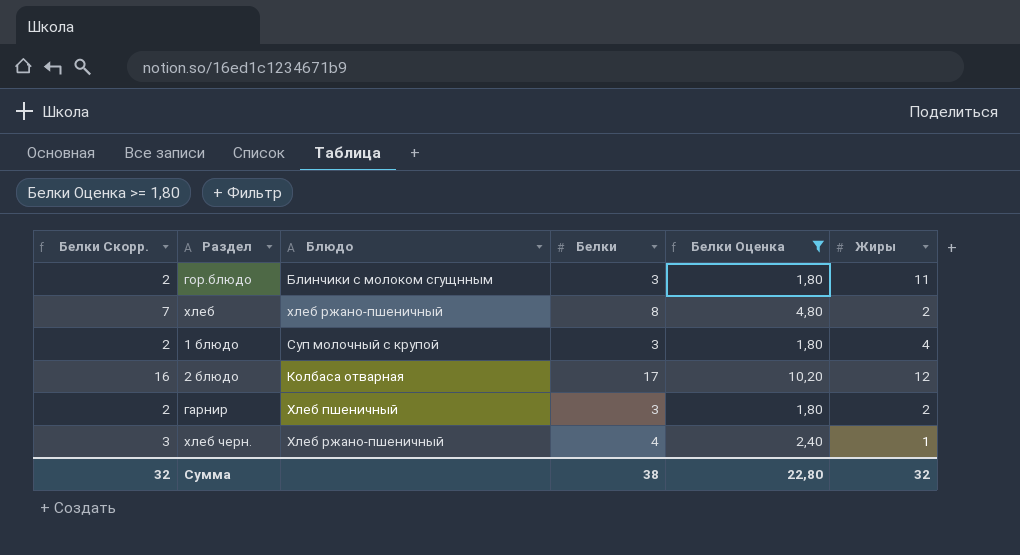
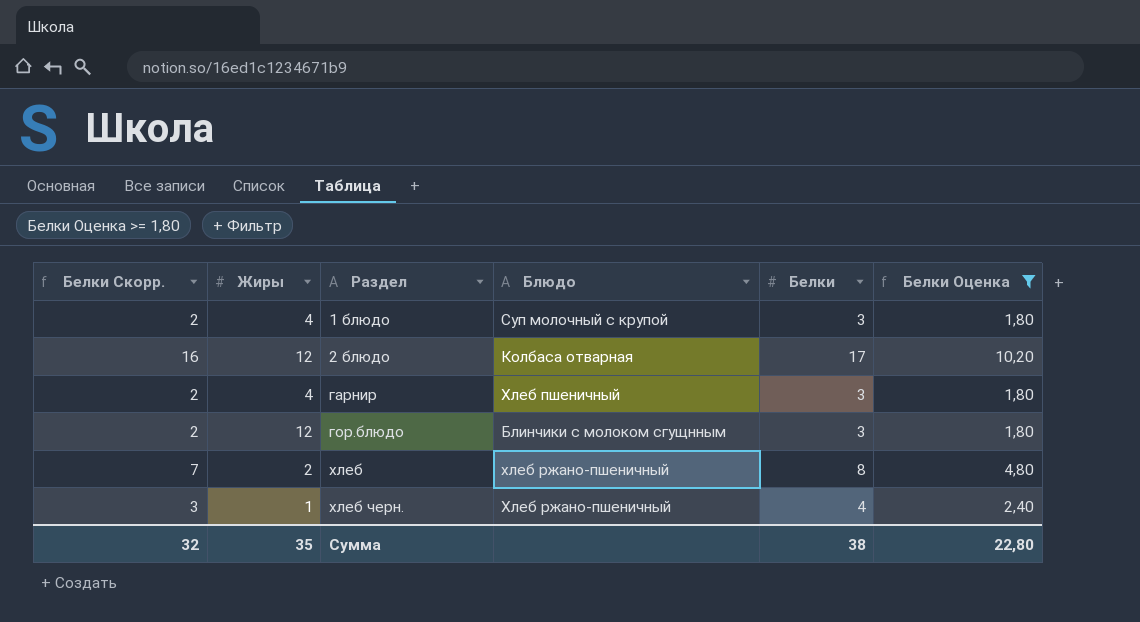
row order: none -> Раздел ascending
column Жиры | position: 6 -> 2
гарнир | Жиры: 2 -> 4
гор.блюдо | Жиры: 11 -> 12
Сумма | Жиры: 32 -> 35

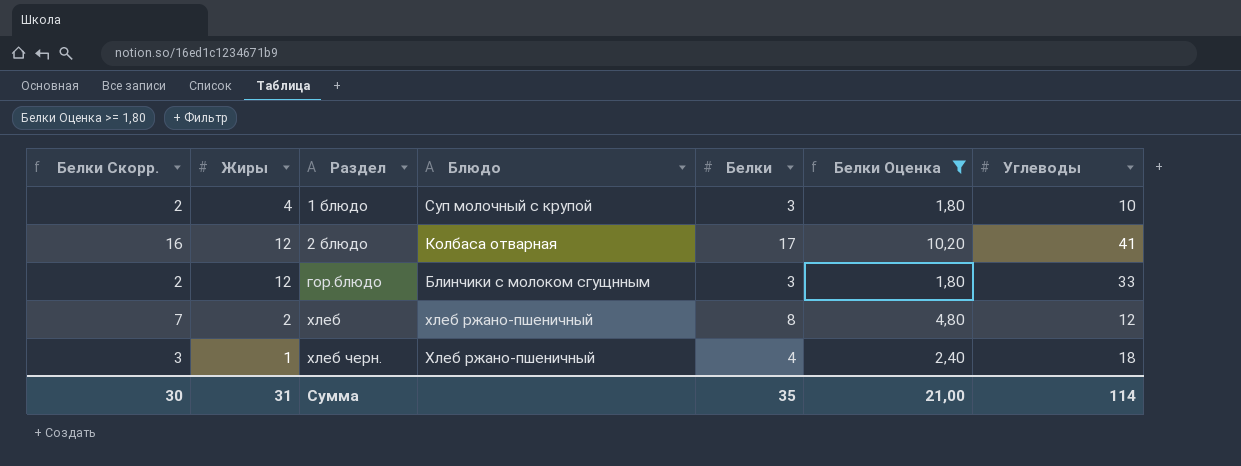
column Углеводы | position: none -> 7
row гарнир: 2 | 4 | Хлеб пшеничный | 3 | 1,80 -> none
Сумма | Белки Скорр.: 32 -> 30
Сумма | Жиры: 35 -> 31
Сумма | Белки: 38 -> 35
Сумма | Белки Оценка: 22,80 -> 21,00

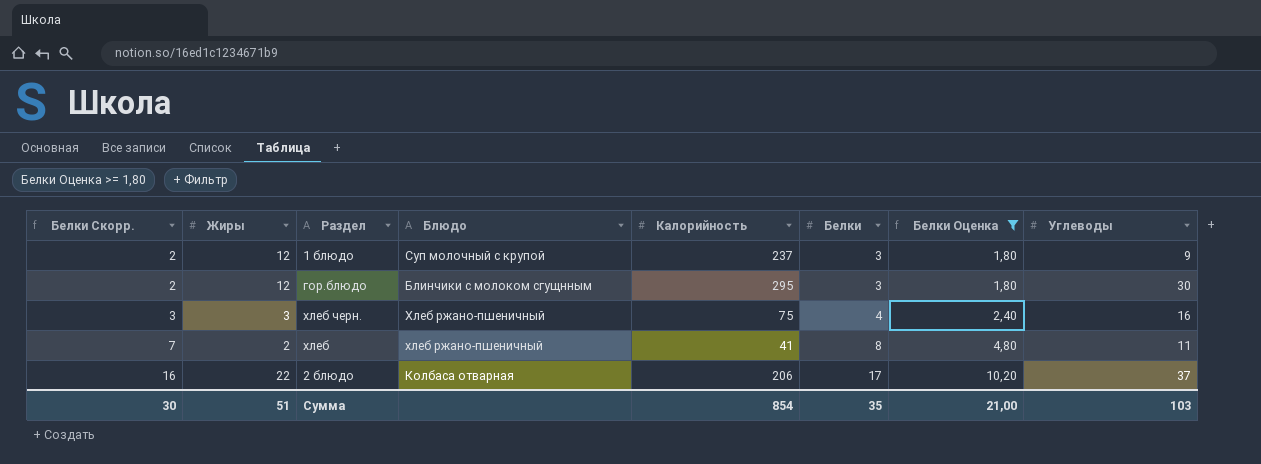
row order: Раздел ascending -> Белки Скорр. ascending
column Калорийность | position: none -> 5
1 блюдо | Жиры: 4 -> 12
1 блюдо | Углеводы: 10 -> 9
гор.блюдо | Углеводы: 33 -> 30
хлеб черн. | Жиры: 1 -> 3
хлеб черн. | Углеводы: 18 -> 16
хлеб | Углеводы: 12 -> 11
2 блюдо | Жиры: 12 -> 22
2 блюдо | Углеводы: 41 -> 37
Сумма | Жиры: 31 -> 51
Сумма | Углеводы: 114 -> 103

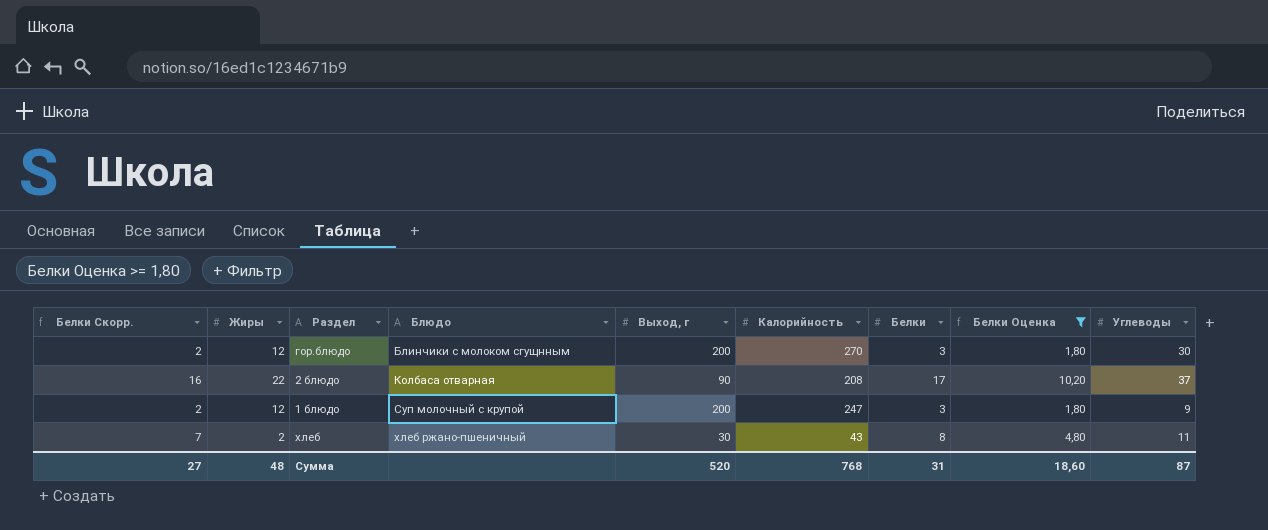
row order: Белки Скорр. ascending -> Блюдо ascending
column Выход, г | position: none -> 5
row хлеб черн.: 3 | 3 | Хлеб ржано-пшеничный | 75 | 4 | 2,40 | 16 -> none
гор.блюдо | Калорийность: 295 -> 270
2 блюдо | Калорийность: 206 -> 208
1 блюдо | Калорийность: 237 -> 247
хлеб | Калорийность: 41 -> 43
Сумма | Белки Скорр.: 30 -> 27
Сумма | Жиры: 51 -> 48
Сумма | Калорийность: 854 -> 768
Сумма | Белки: 35 -> 31
Сумма | Белки Оценка: 21,00 -> 18,60
Сумма | Углеводы: 103 -> 87

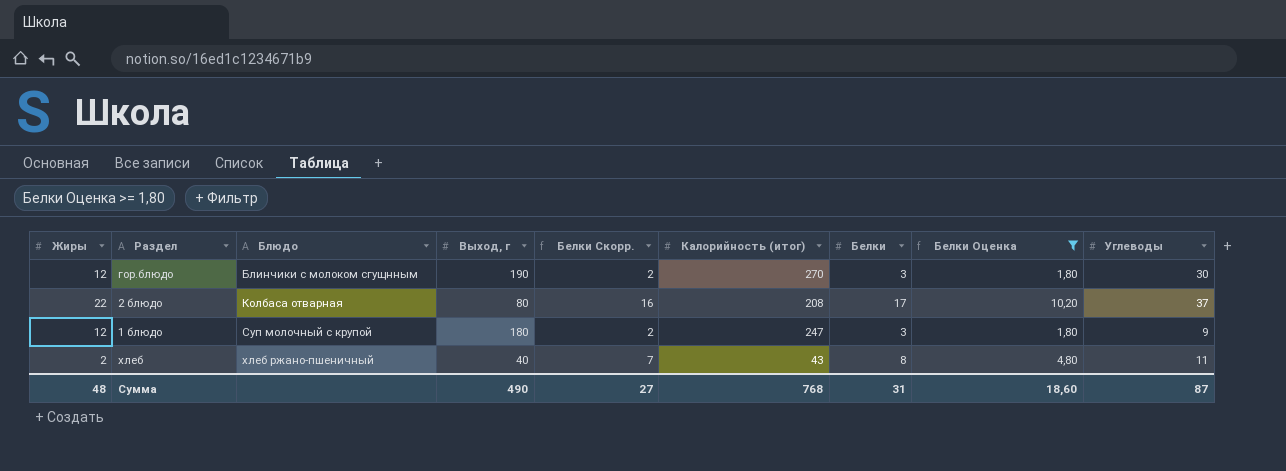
column Белки Скорр. | position: 1 -> 5
column name: Калорийность -> Калорийность (итог)
гор.блюдо | Выход, г: 200 -> 190
2 блюдо | Выход, г: 90 -> 80
1 блюдо | Выход, г: 200 -> 180
хлеб | Выход, г: 30 -> 40
Сумма | Выход, г: 520 -> 490

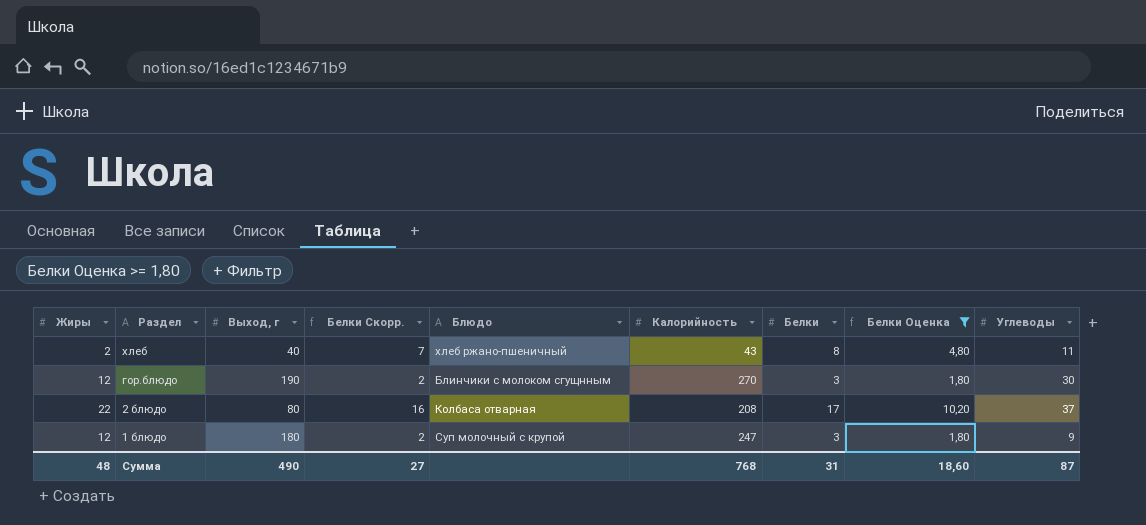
row order: Блюдо ascending -> Раздел descending
column Блюдо | position: 3 -> 5
column name: Калорийность (итог) -> Калорийность

